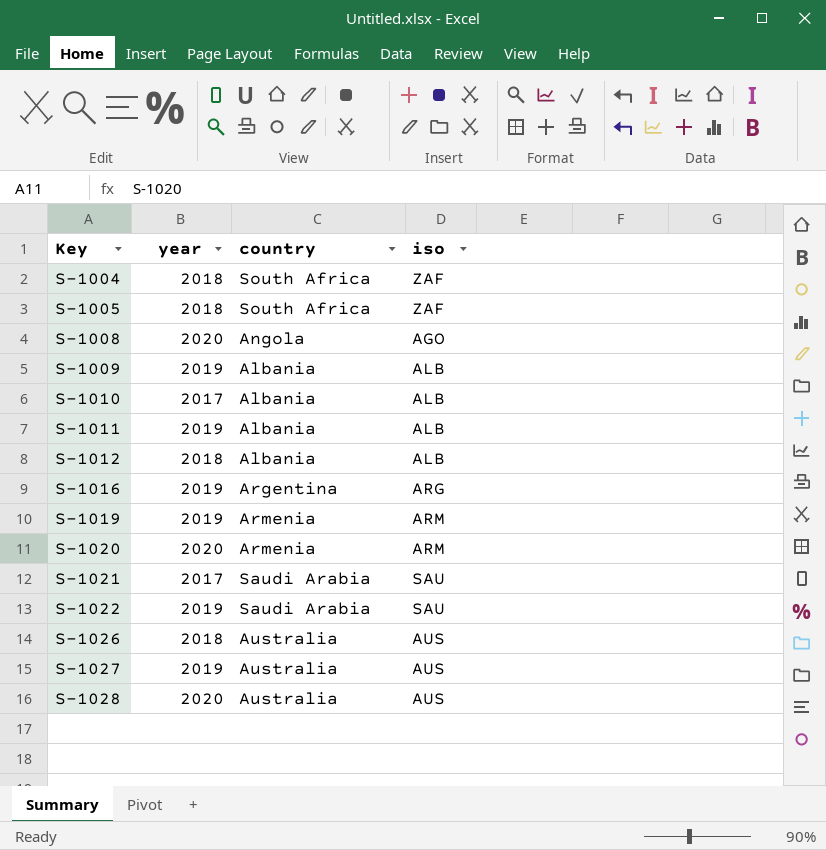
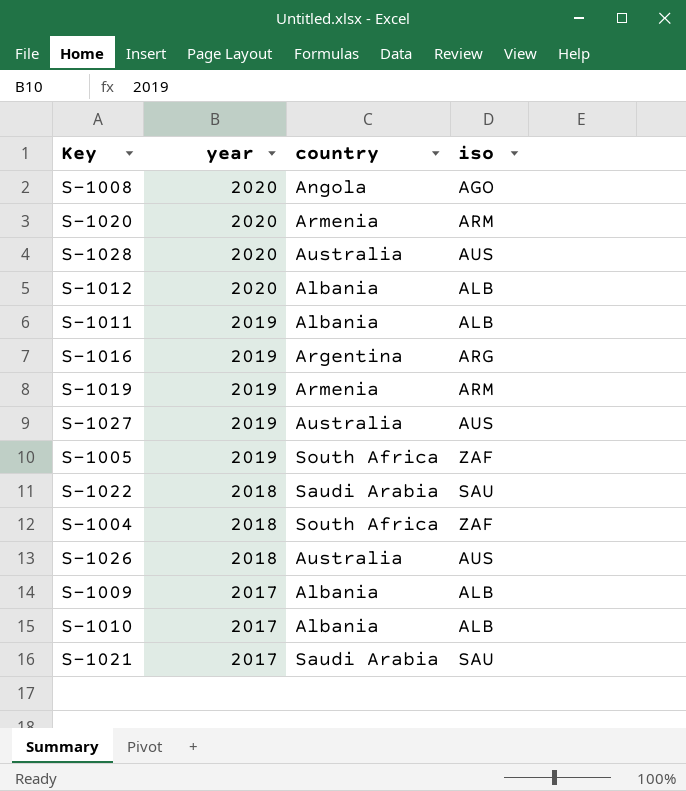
row order: Key ascending -> year descending
S-1012 | year: 2018 -> 2020
S-1005 | year: 2018 -> 2019
S-1022 | year: 2019 -> 2018
S-1009 | year: 2019 -> 2017

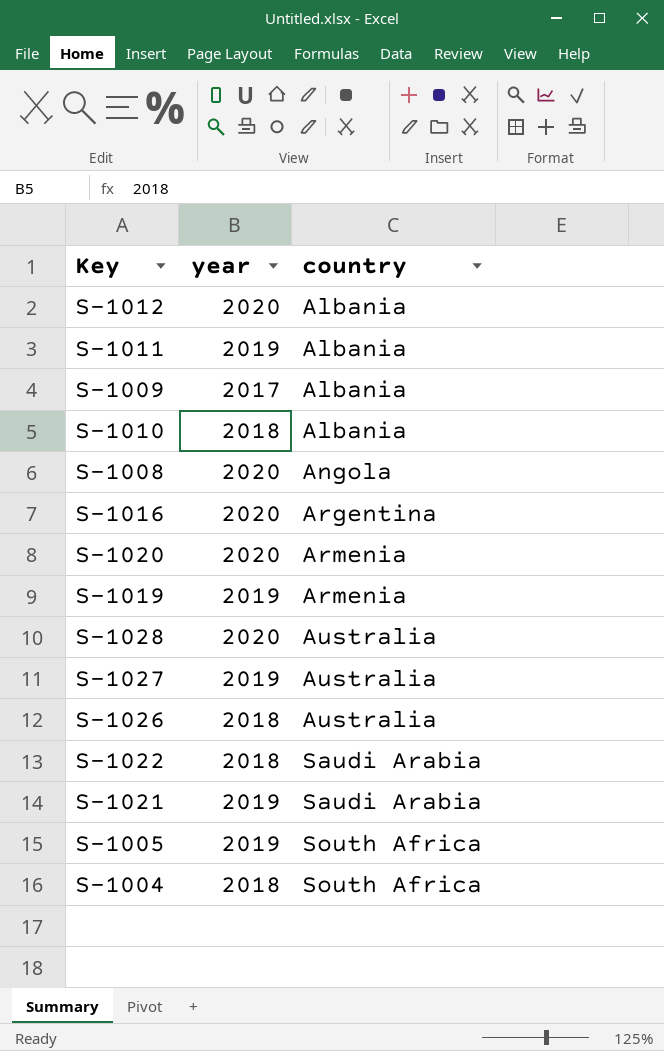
row order: year descending -> country ascending
column iso | position: 4 -> none
S-1010 | year: 2017 -> 2018
S-1016 | year: 2019 -> 2020
S-1021 | year: 2017 -> 2019

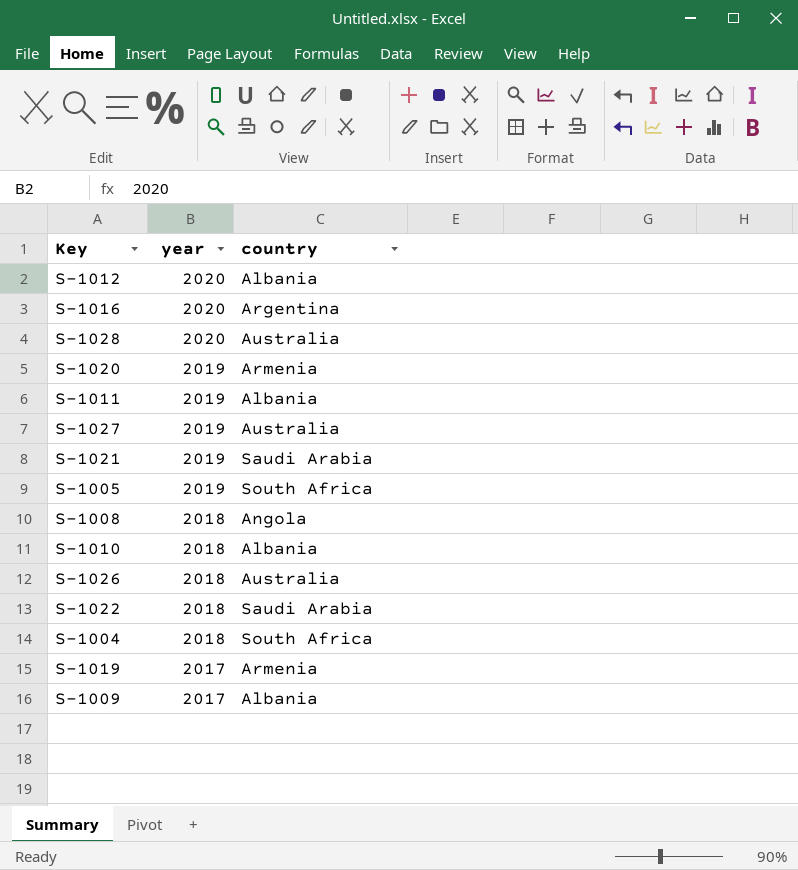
row order: country ascending -> year descending
S-1020 | year: 2020 -> 2019
S-1008 | year: 2020 -> 2018
S-1019 | year: 2019 -> 2017

